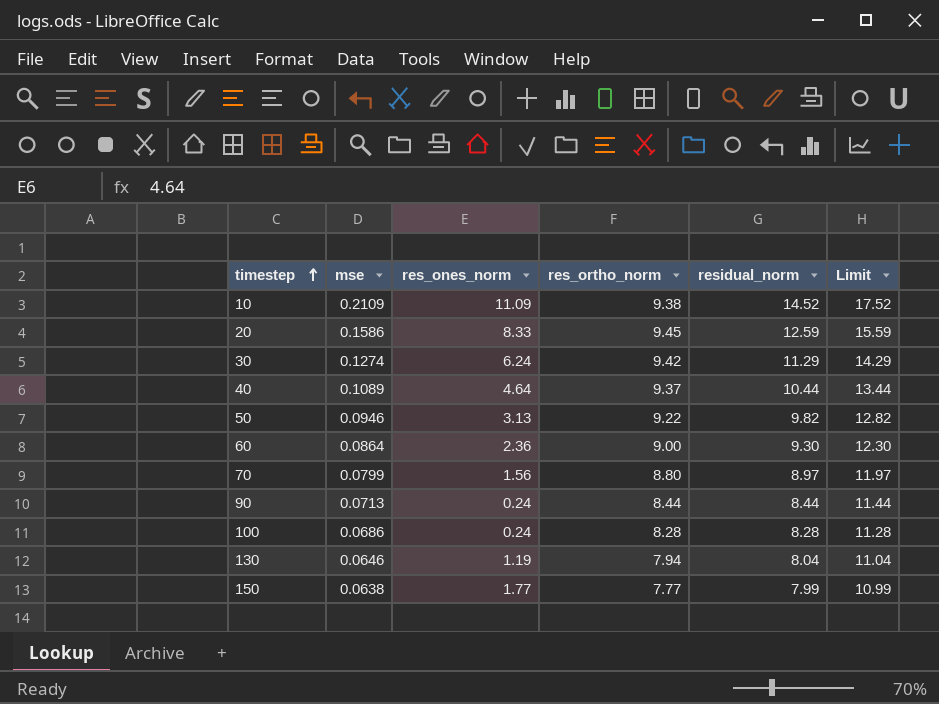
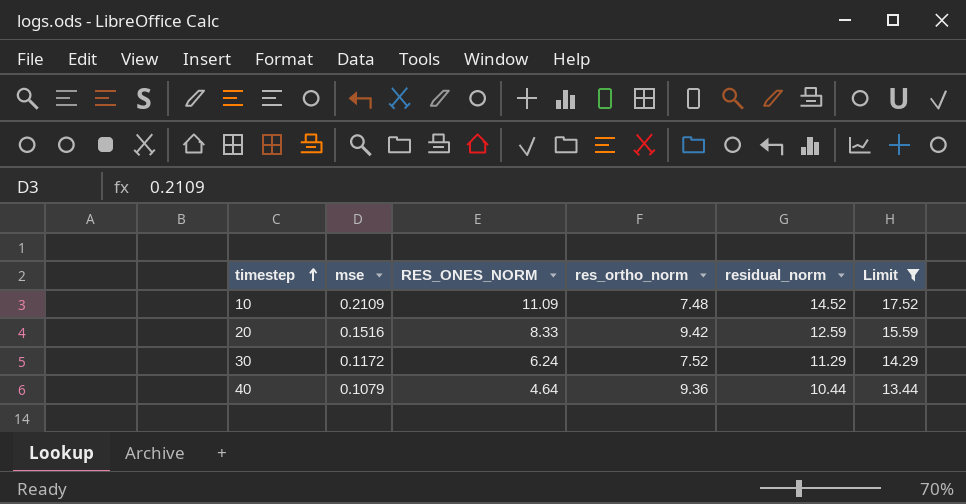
filter: none -> Limit >= 13.44
column name: res_ones_norm -> RES_ONES_NORM
10 | res_ortho_norm: 9.38 -> 7.48
20 | mse: 0.1586 -> 0.1516
20 | res_ortho_norm: 9.45 -> 9.42
30 | mse: 0.1274 -> 0.1172
30 | res_ortho_norm: 9.42 -> 7.52
40 | mse: 0.1089 -> 0.1079
40 | res_ortho_norm: 9.37 -> 9.36

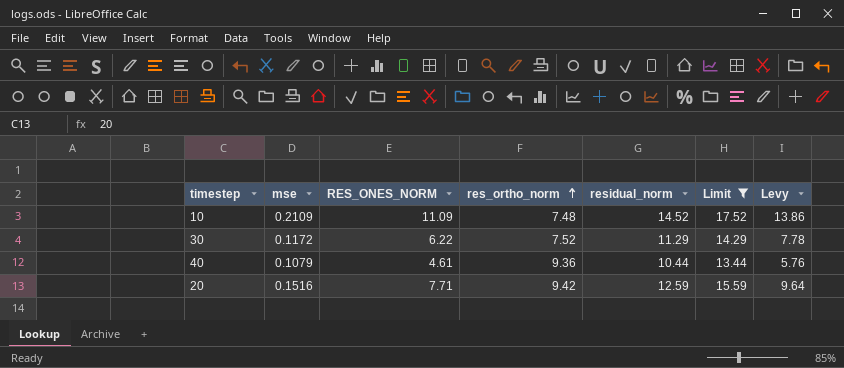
row order: timestep ascending -> res_ortho_norm ascending
column Levy | formula: none -> [RES_ONES_NORM] * 1.25
30 | RES_ONES_NORM: 6.24 -> 6.22
40 | RES_ONES_NORM: 4.64 -> 4.61
20 | RES_ONES_NORM: 8.33 -> 7.71

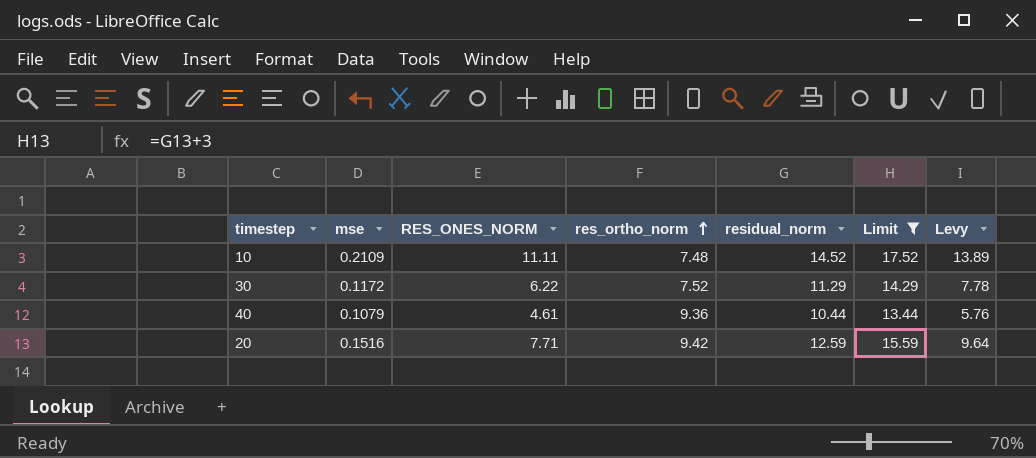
10 | RES_ONES_NORM: 11.09 -> 11.11
10 | Levy: 13.86 -> 13.89

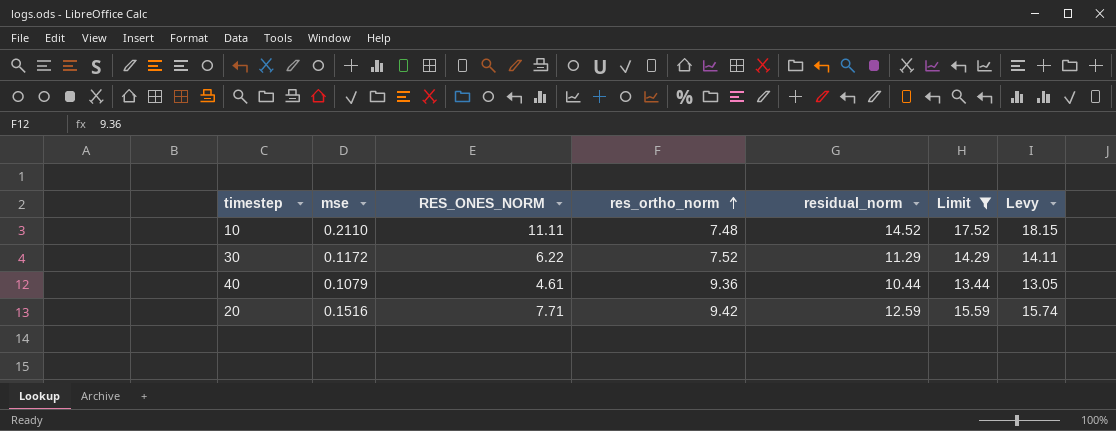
column Levy | formula: [RES_ONES_NORM] * 1.25 -> [residual_norm] * 1.25
10 | mse: 0.2109 -> 0.2110

